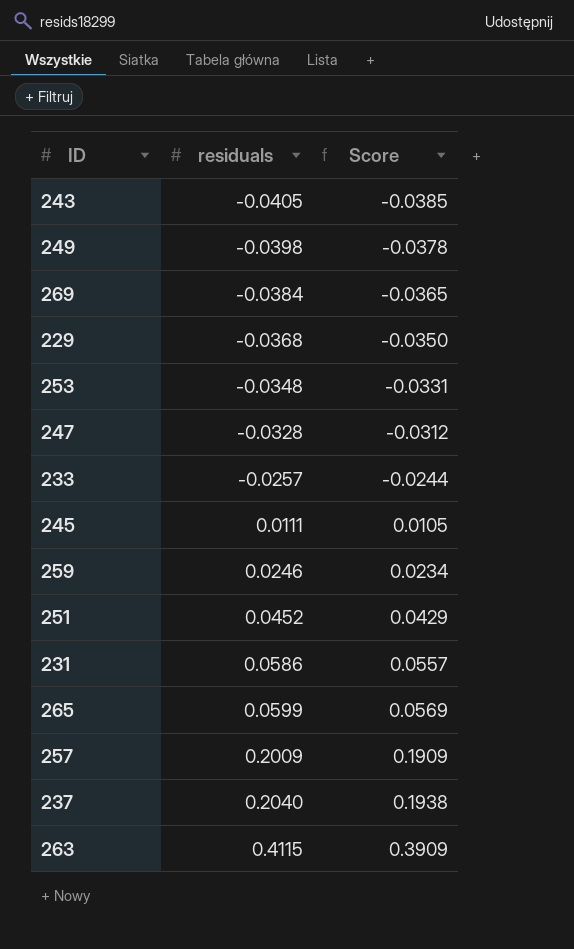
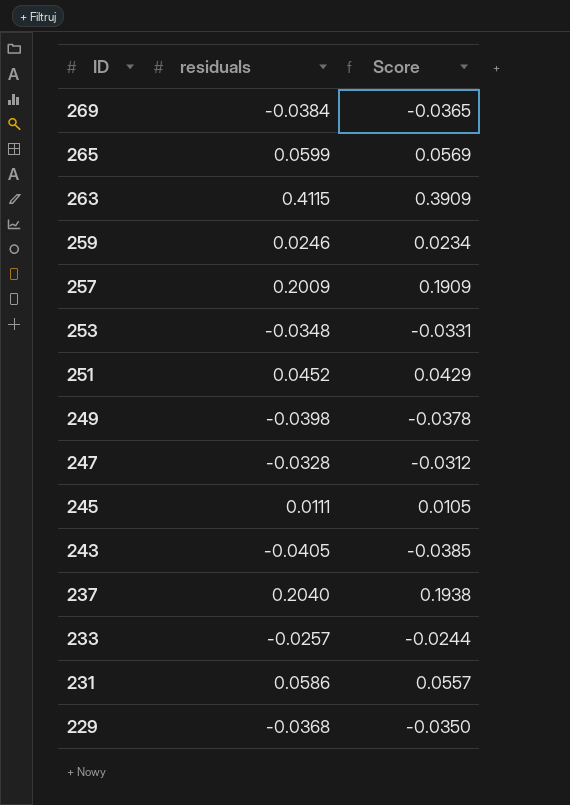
row order: residuals ascending -> ID descending

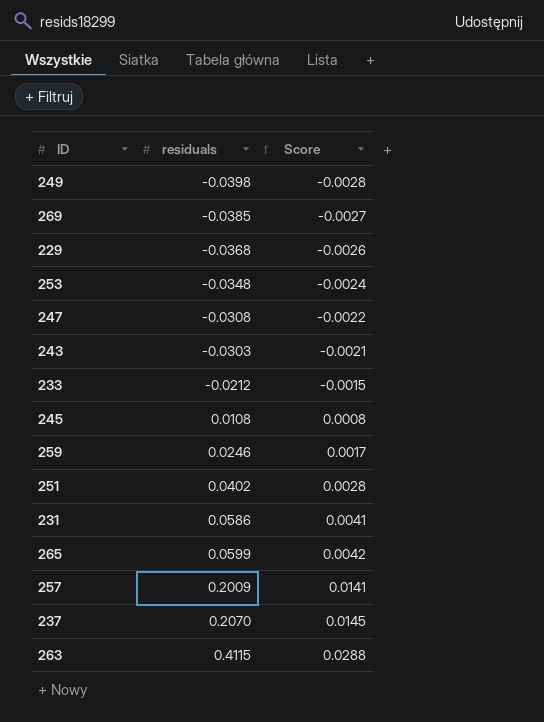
row order: ID descending -> residuals ascending
column Score | formula: [residuals] * 0.95 -> [residuals] * 0.07
269 | residuals: -0.0384 -> -0.0385
247 | residuals: -0.0328 -> -0.0308
243 | residuals: -0.0405 -> -0.0303
233 | residuals: -0.0257 -> -0.0212
245 | residuals: 0.0111 -> 0.0108
251 | residuals: 0.0452 -> 0.0402
237 | residuals: 0.2040 -> 0.2070

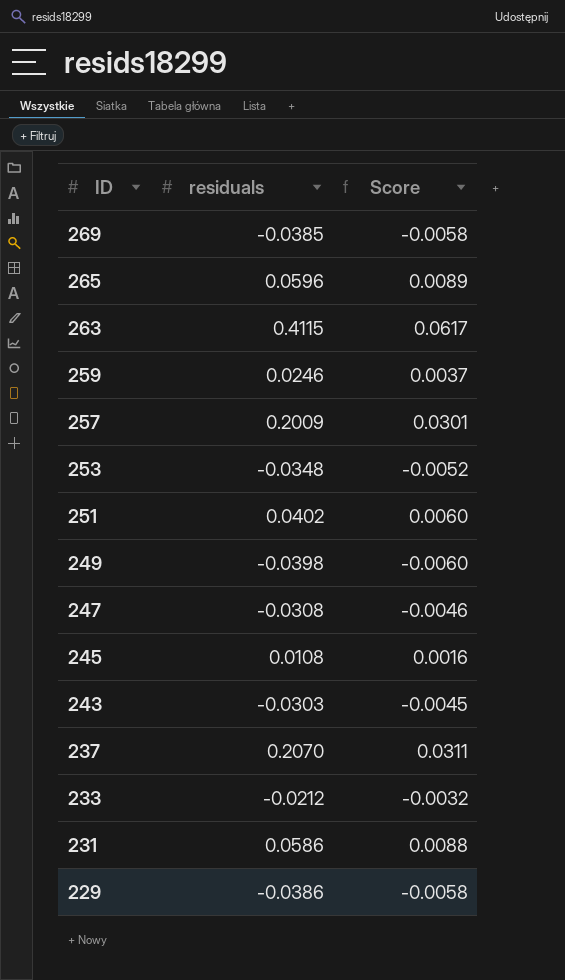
row order: residuals ascending -> ID descending
column Score | formula: [residuals] * 0.07 -> [residuals] * 0.15
265 | residuals: 0.0599 -> 0.0596
229 | residuals: -0.0368 -> -0.0386

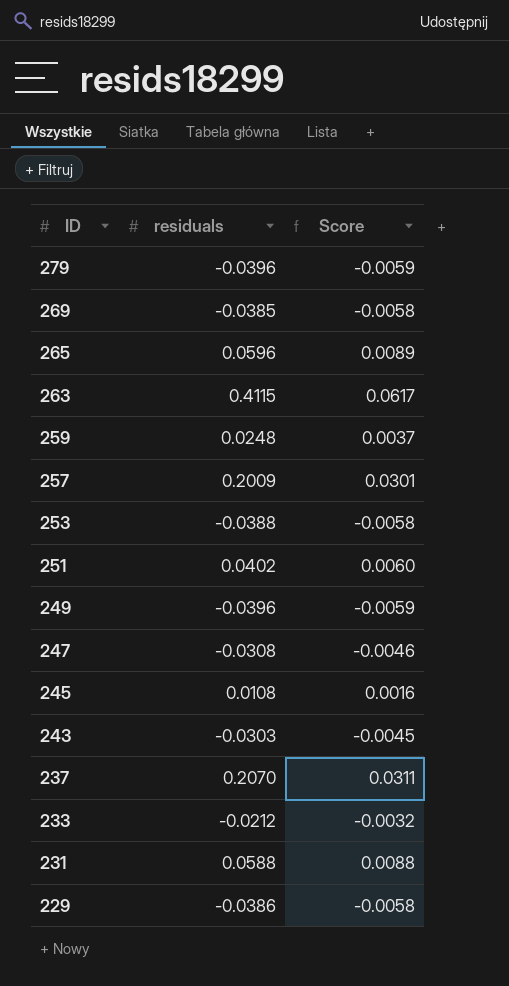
row 279: none -> -0.0396 | -0.0059
259 | residuals: 0.0246 -> 0.0248
253 | residuals: -0.0348 -> -0.0388
253 | Score: -0.0052 -> -0.0058
249 | residuals: -0.0398 -> -0.0396
249 | Score: -0.0060 -> -0.0059
231 | residuals: 0.0586 -> 0.0588

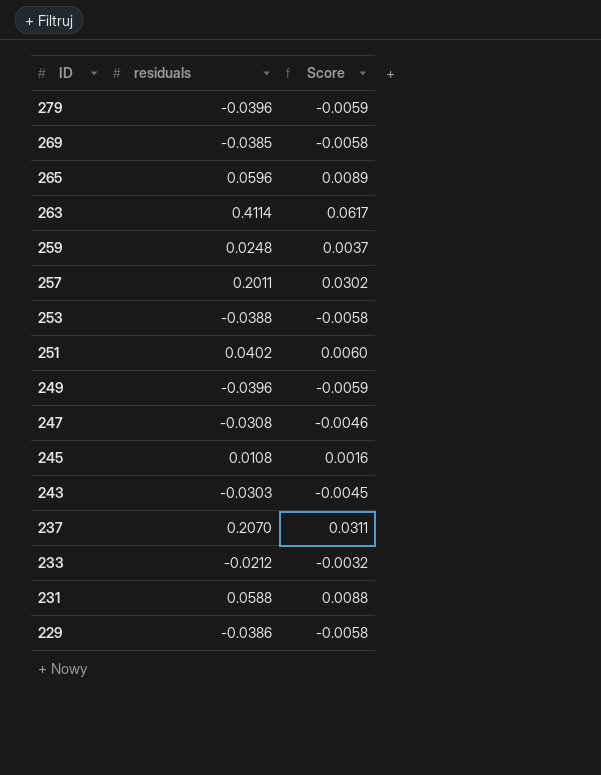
263 | residuals: 0.4115 -> 0.4114
257 | residuals: 0.2009 -> 0.2011
257 | Score: 0.0301 -> 0.0302

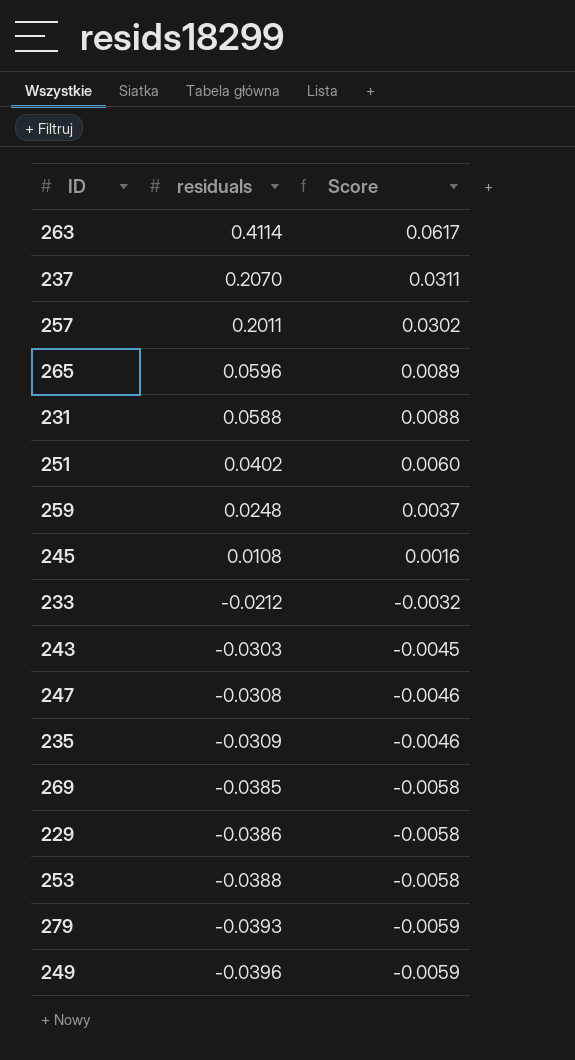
row order: ID descending -> residuals descending
row 235: none -> -0.0309 | -0.0046
279 | residuals: -0.0396 -> -0.0393

